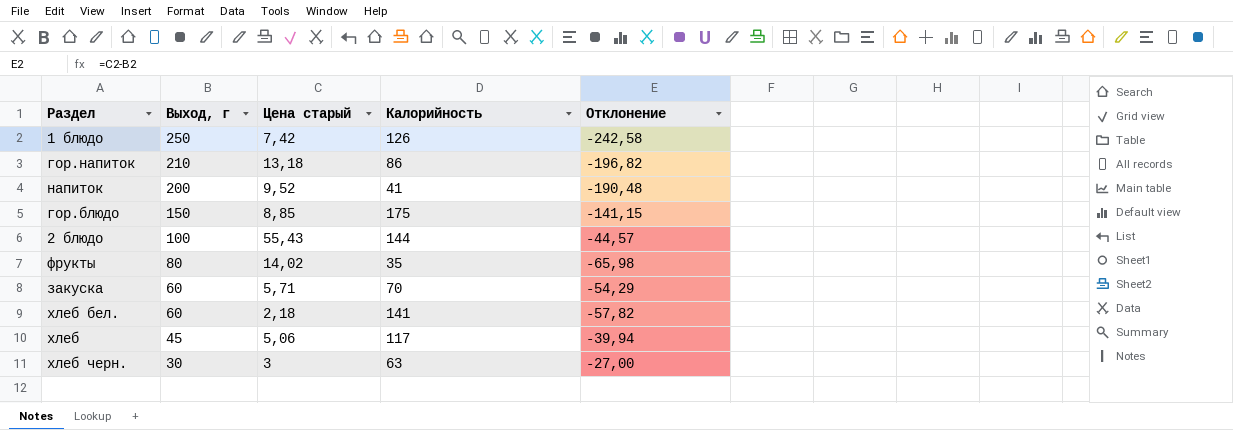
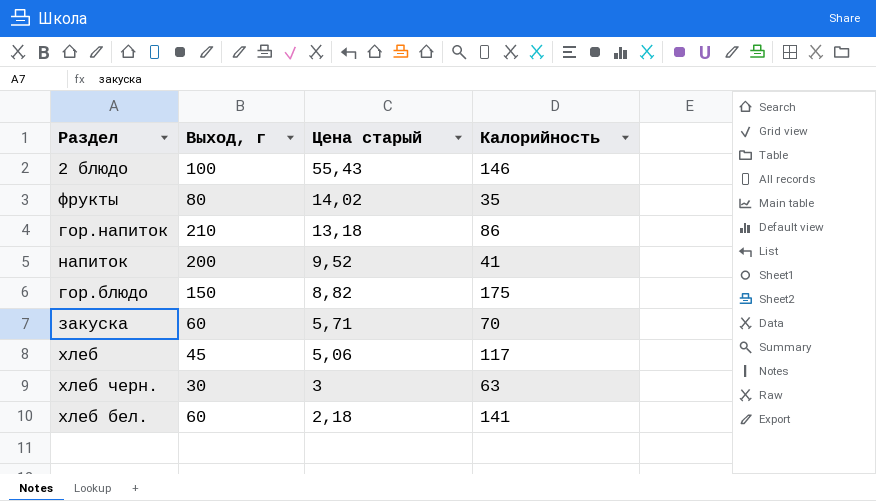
row order: Выход, г descending -> Цена старый descending
column Отклонение | formula: [Цена старый] - [Выход, г] -> none
row 1 блюдо: 250 | 7,42 | 126 | -242,58 -> none
2 блюдо | Калорийность: 144 -> 146
гор.блюдо | Цена старый: 8,85 -> 8,82

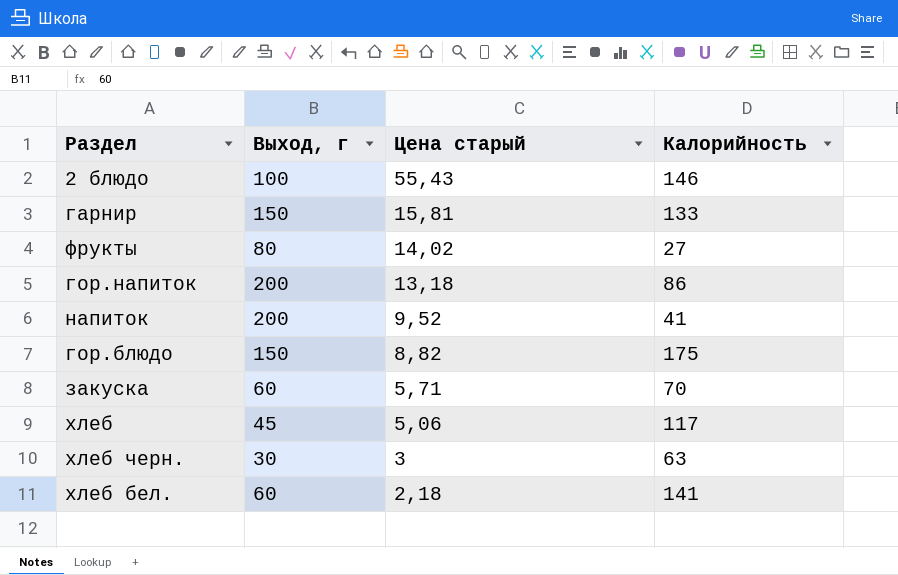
row гарнир: none -> 150 | 15,81 | 133
фрукты | Калорийность: 35 -> 27
гор.напиток | Выход, г: 210 -> 200

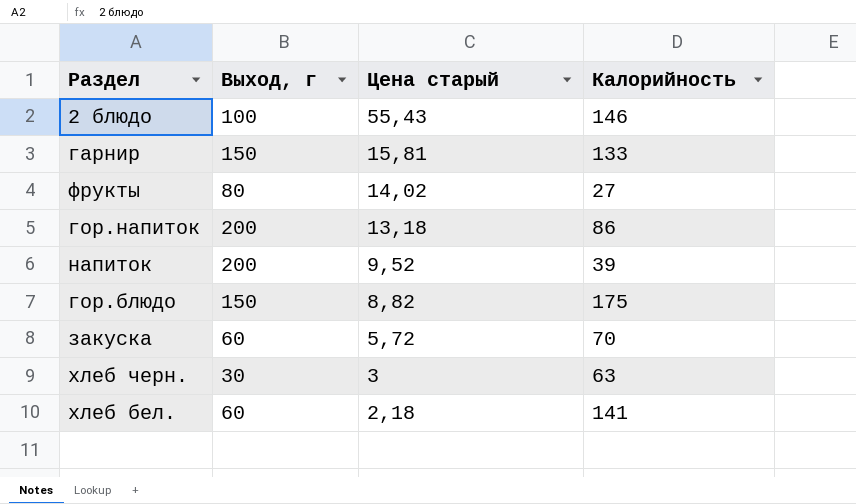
row хлеб: 45 | 5,06 | 117 -> none
напиток | Калорийность: 41 -> 39
закуска | Цена старый: 5,71 -> 5,72

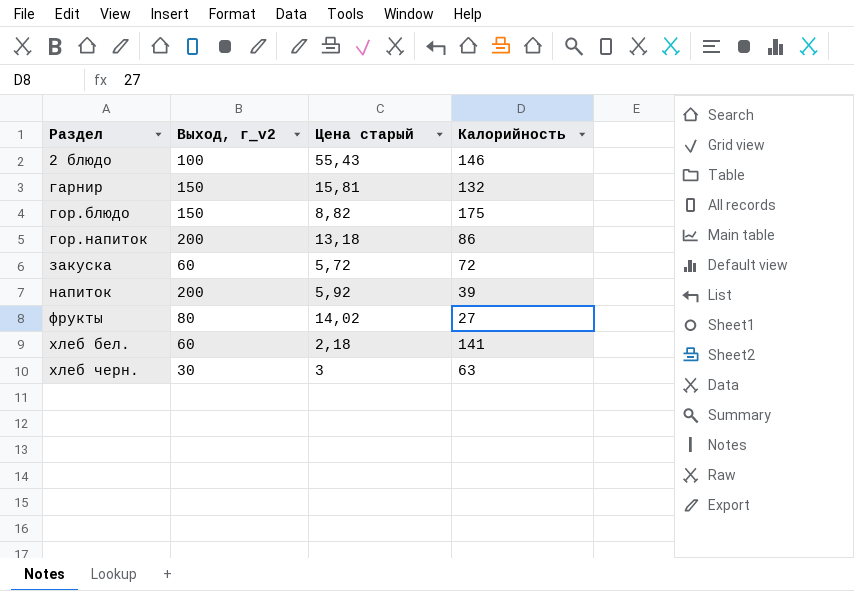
row order: Цена старый descending -> Раздел ascending
column name: Выход, г -> Выход, г_v2
гарнир | Калорийность: 133 -> 132
закуска | Калорийность: 70 -> 72
напиток | Цена старый: 9,52 -> 5,92

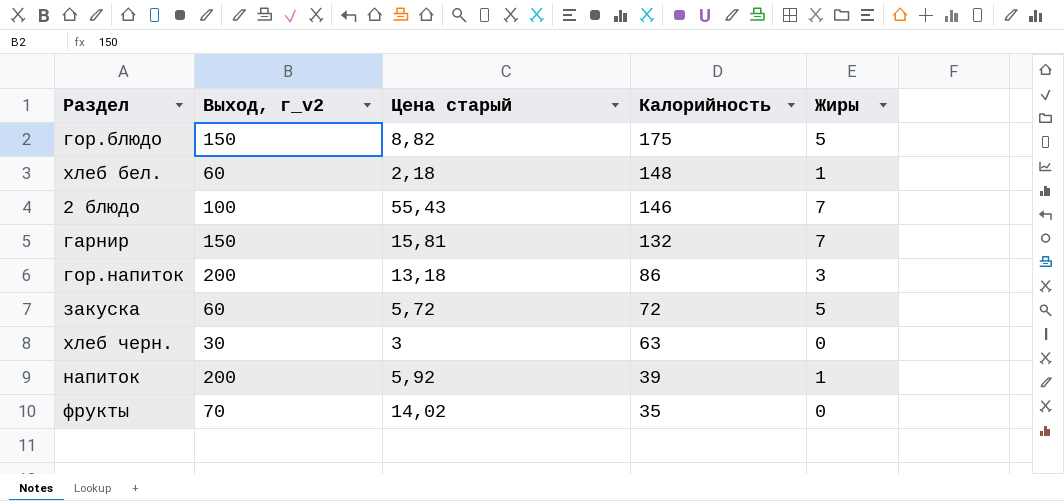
row order: Раздел ascending -> Калорийность descending
column Жиры | position: none -> 5
хлеб бел. | Калорийность: 141 -> 148
фрукты | Выход, г_v2: 80 -> 70
фрукты | Калорийность: 27 -> 35

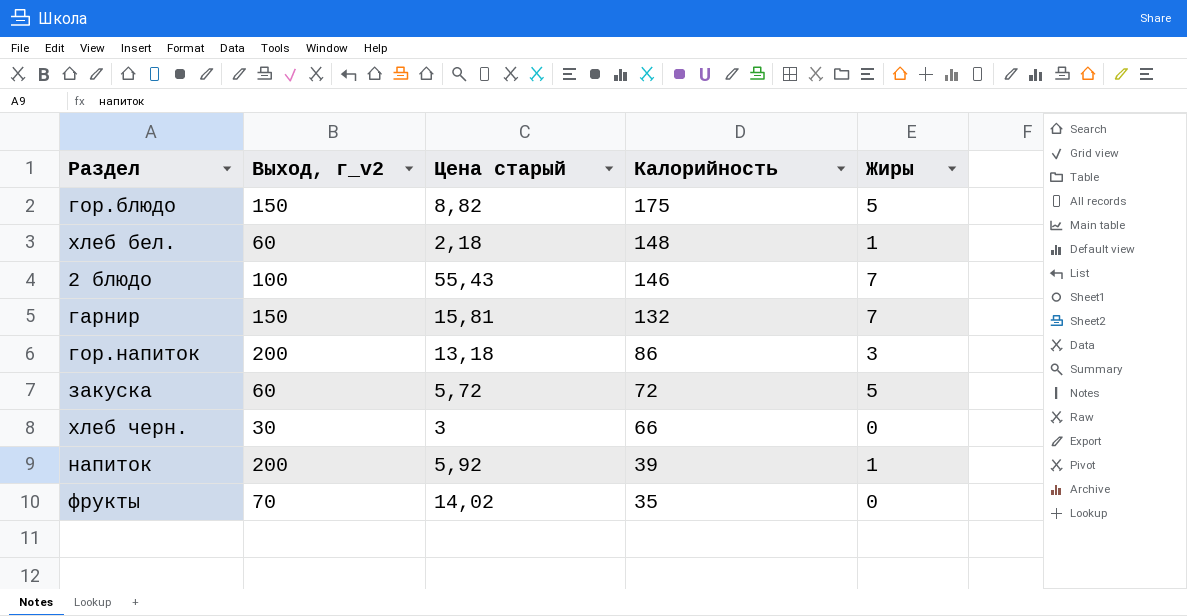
хлеб черн. | Калорийность: 63 -> 66

